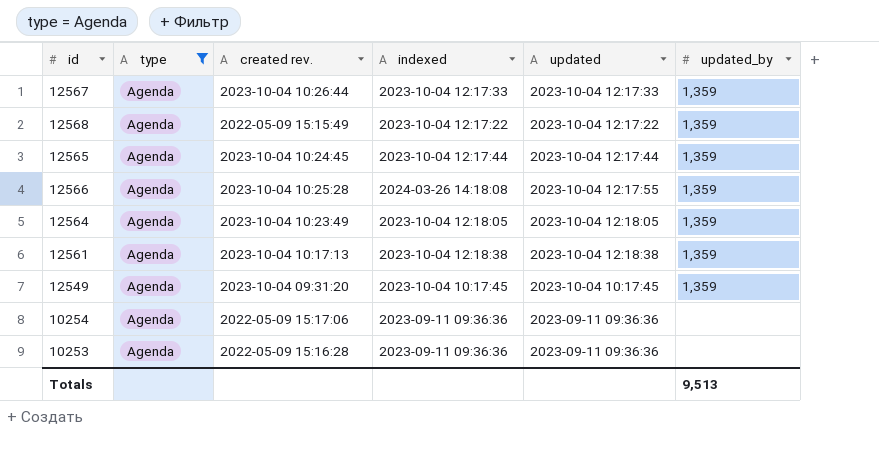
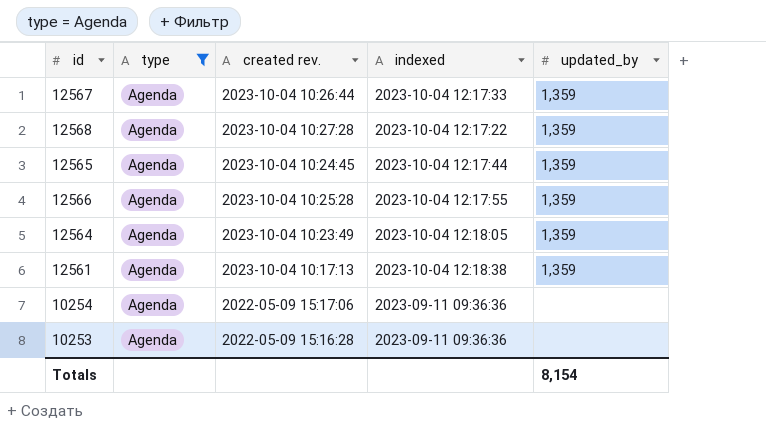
column updated | position: 5 -> none
row 12549: Agenda | 2023-10-04 09:31:20 | 2023-10-04 10:17:45 | 2023-10-04 10:17:45 | 1,359 -> none
12568 | created rev.: 2022-05-09 15:15:49 -> 2023-10-04 10:27:28
12566 | indexed: 2024-03-26 14:18:08 -> 2023-10-04 12:17:55
Totals | updated_by: 9,513 -> 8,154

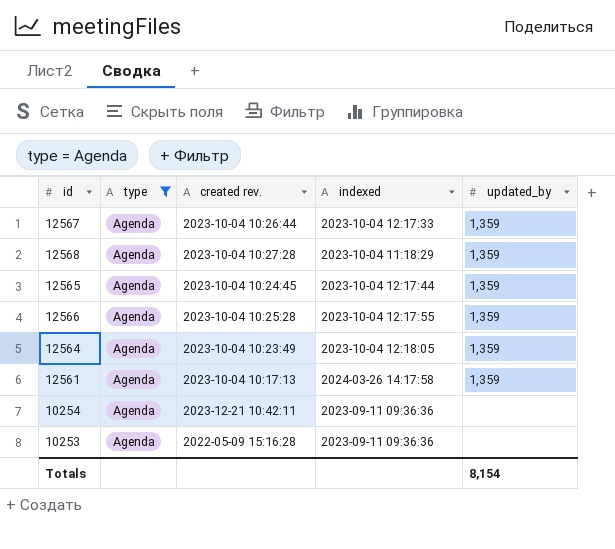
12568 | indexed: 2023-10-04 12:17:22 -> 2023-10-04 11:18:29
12561 | indexed: 2023-10-04 12:18:38 -> 2024-03-26 14:17:58
10254 | created rev.: 2022-05-09 15:17:06 -> 2023-12-21 10:42:11

